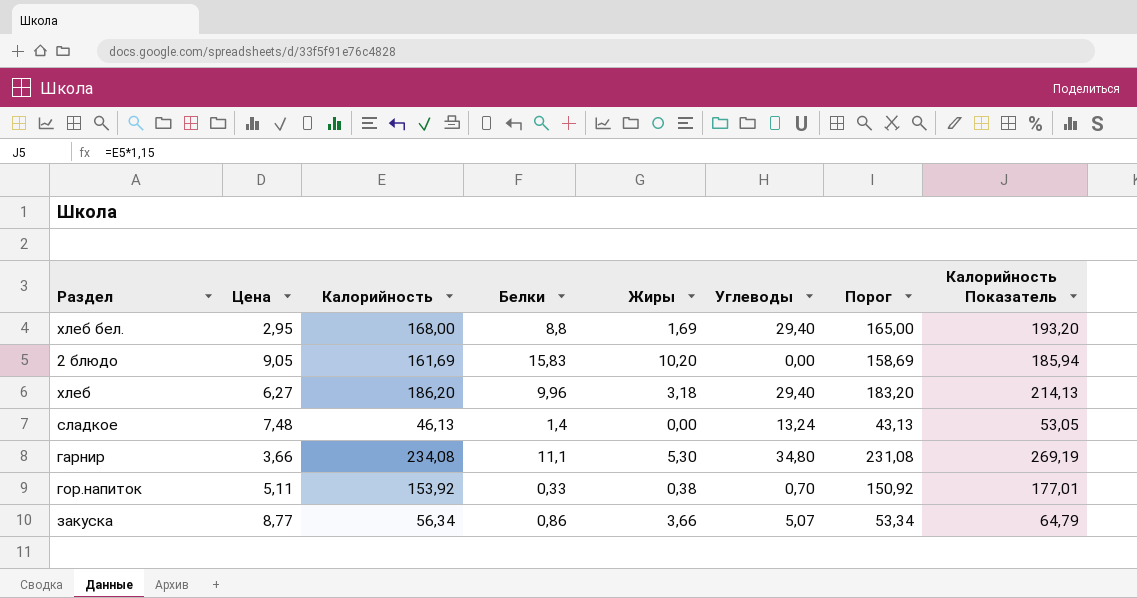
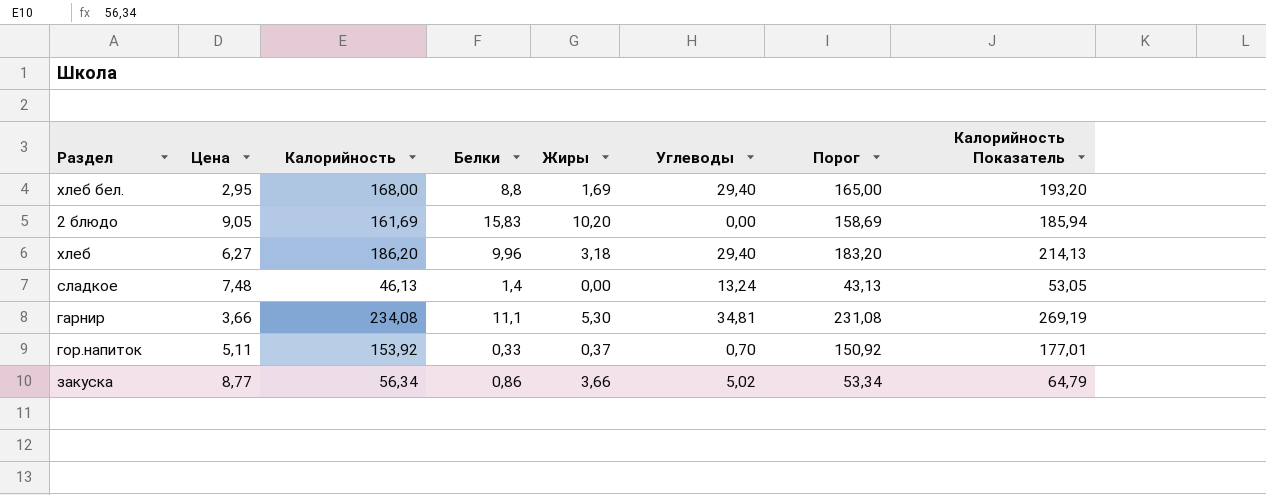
гарнир | Углеводы: 34,80 -> 34,81
гор.напиток | Жиры: 0,38 -> 0,37
закуска | Углеводы: 5,07 -> 5,02

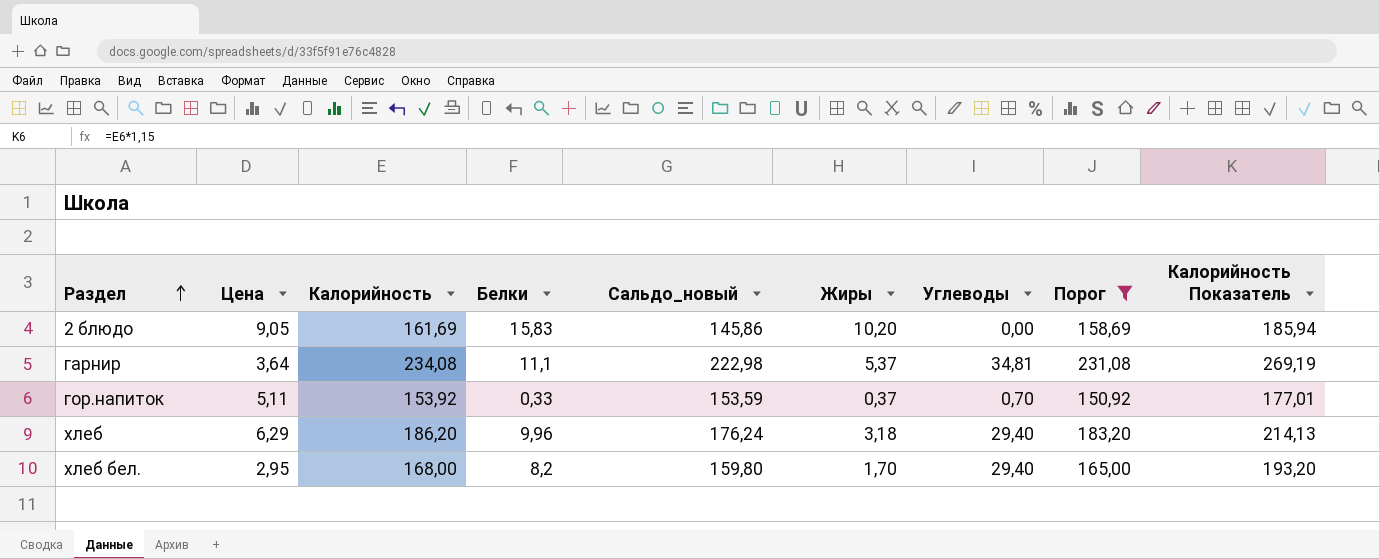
filter: none -> Порог >= 150,92
row order: none -> Раздел ascending
column Сальдо_новый | formula: none -> [Калорийность] - [Белки]
гарнир | Цена: 3,66 -> 3,64
гарнир | Жиры: 5,30 -> 5,37
хлеб | Цена: 6,27 -> 6,29
хлеб бел. | Белки: 8,8 -> 8,2
хлеб бел. | Жиры: 1,69 -> 1,70

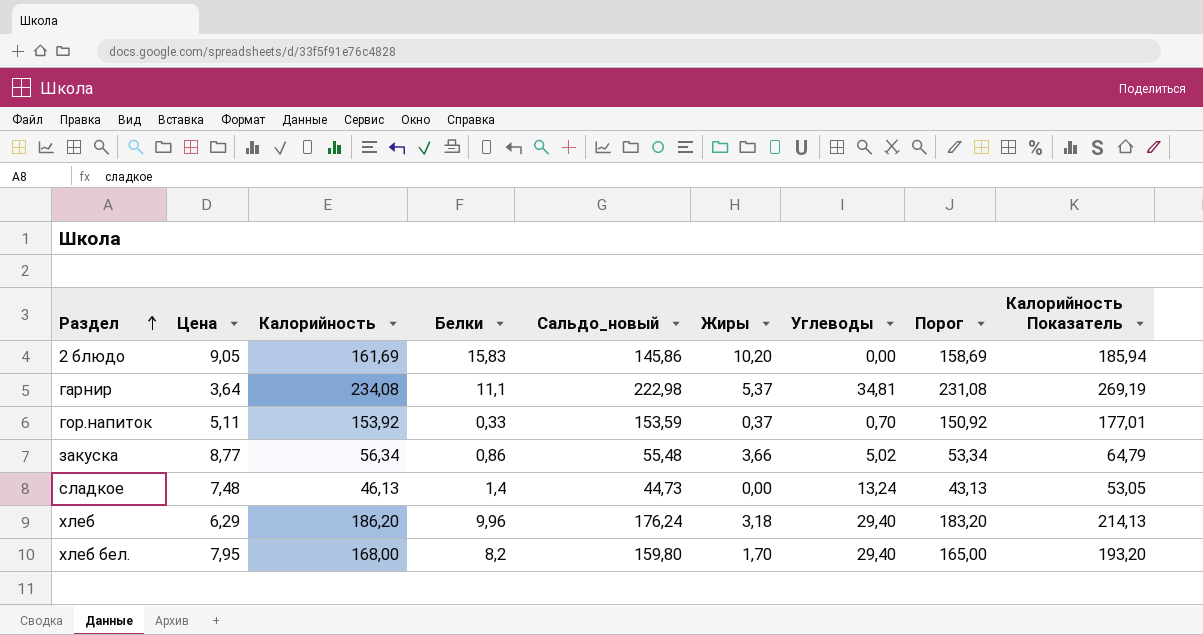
filter: Порог >= 150,92 -> none
хлеб бел. | Цена: 2,95 -> 7,95

